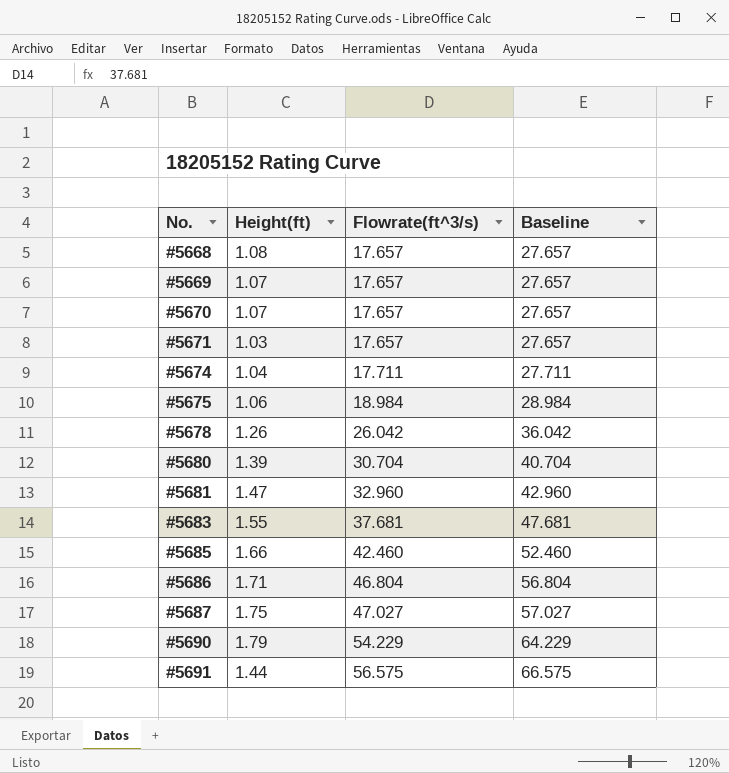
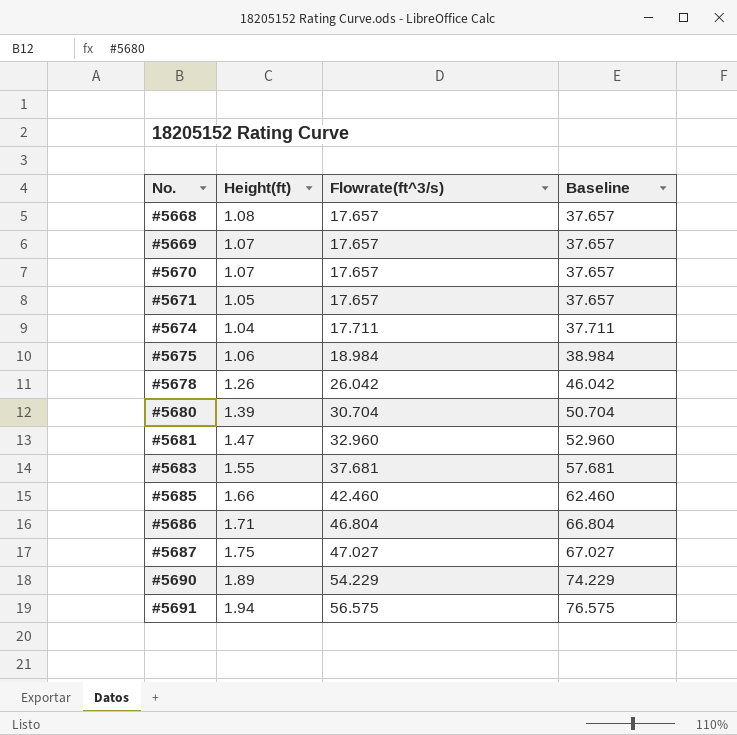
column Baseline | formula: [Flowrate(ft^3/s)] + 10 -> [Flowrate(ft^3/s)] + 20
#5671 | Height(ft): 1.03 -> 1.05
#5690 | Height(ft): 1.79 -> 1.89
#5691 | Height(ft): 1.44 -> 1.94

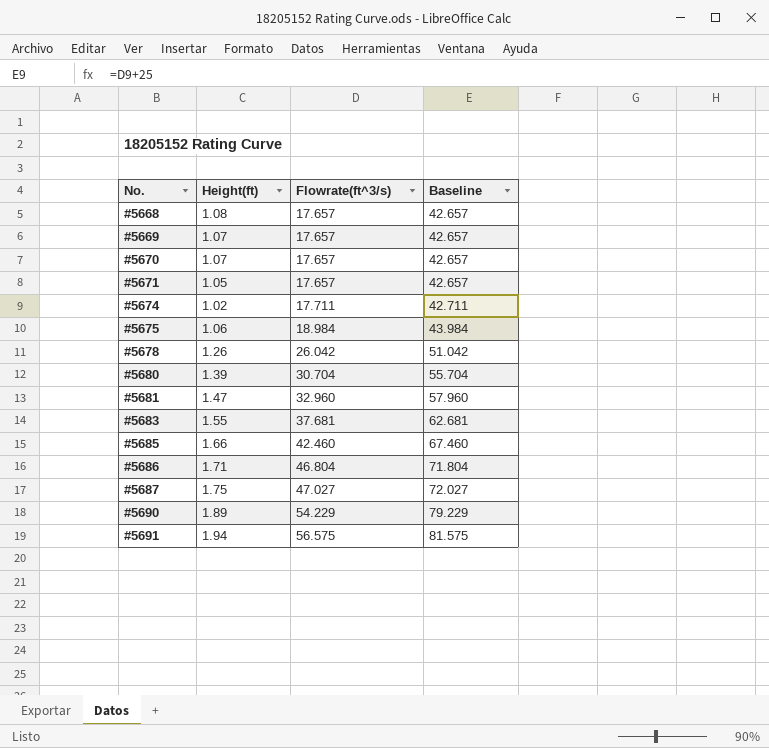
column Baseline | formula: [Flowrate(ft^3/s)] + 20 -> [Flowrate(ft^3/s)] + 25
#5674 | Height(ft): 1.04 -> 1.02

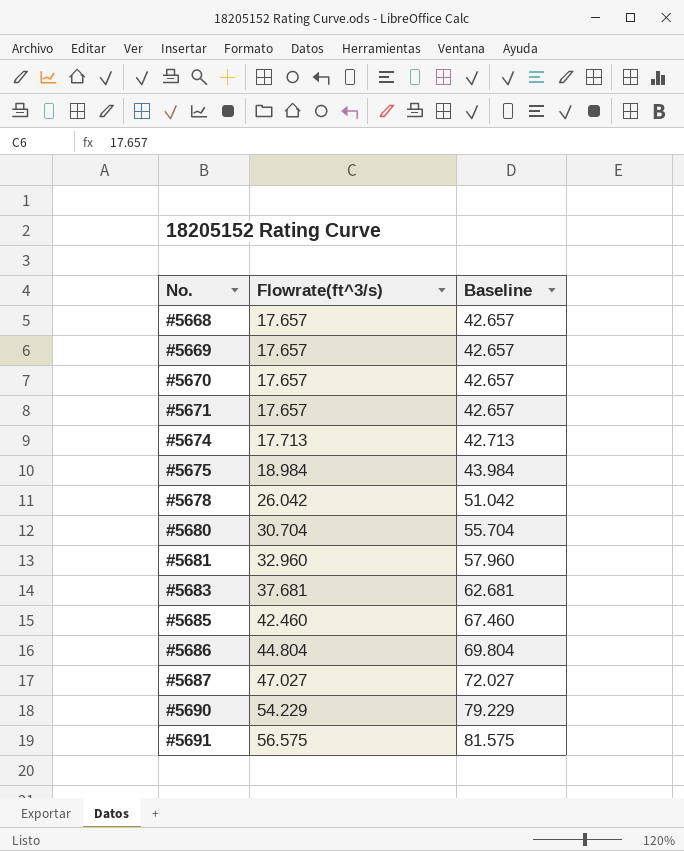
column Height(ft) | position: 2 -> none
#5674 | Flowrate(ft^3/s): 17.711 -> 17.713
#5674 | Baseline: 42.711 -> 42.713
#5686 | Flowrate(ft^3/s): 46.804 -> 44.804
#5686 | Baseline: 71.804 -> 69.804

